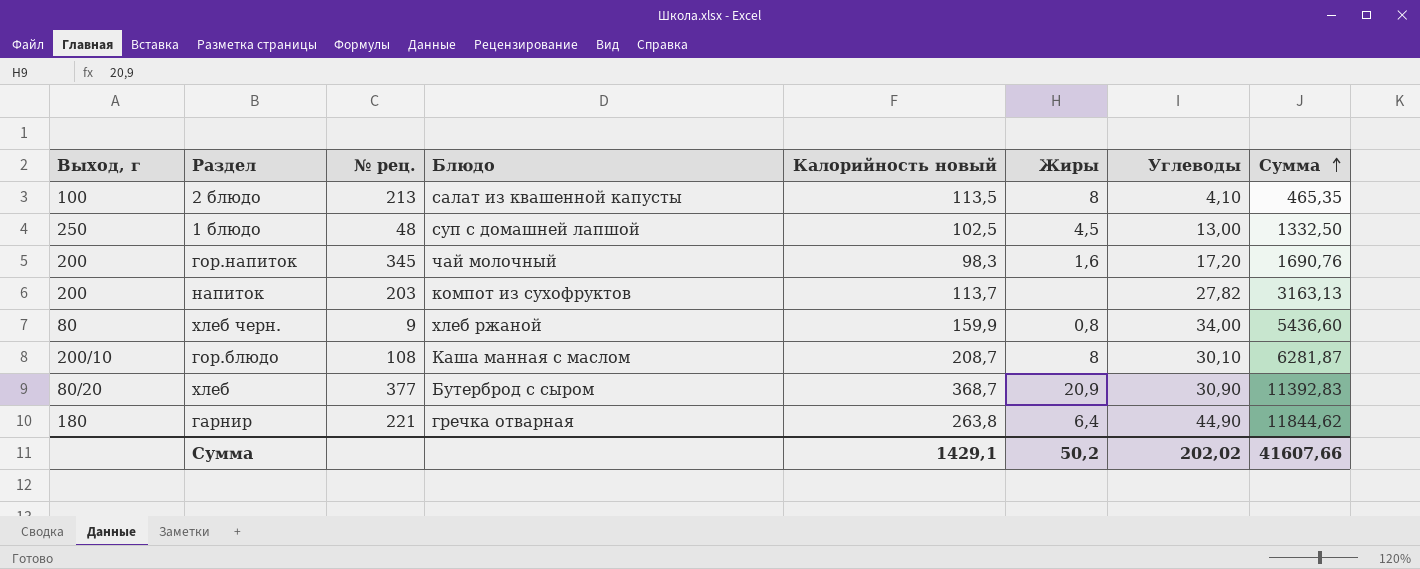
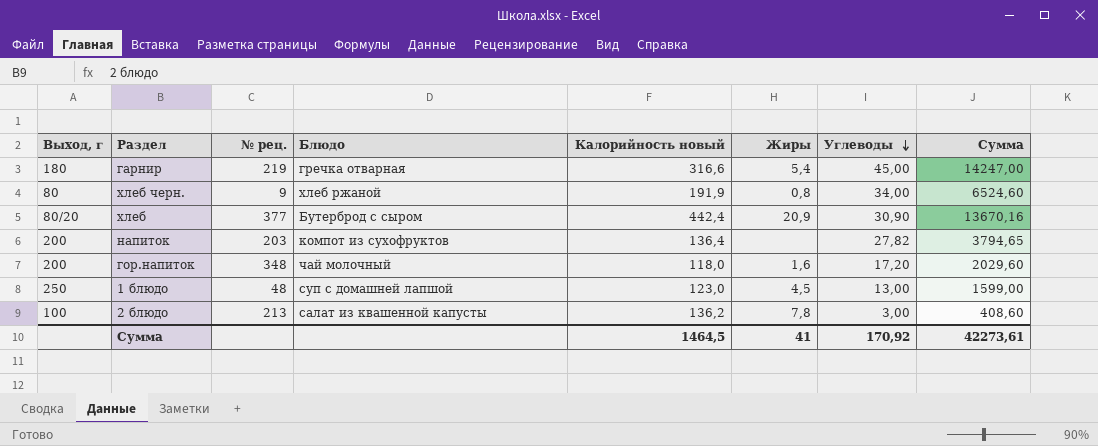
row order: Сумма ascending -> Углеводы descending
row гор.блюдо: 200/10 | 108 | Каша манная с маслом | 208,7 | 8 | 30,10 | 6281,87 -> none
гарнир | № рец.: 221 -> 219
гарнир | Калорийность новый: 263,8 -> 316,6
гарнир | Жиры: 6,4 -> 5,4
гарнир | Углеводы: 44,90 -> 45,00
гарнир | Сумма: 11844,62 -> 14247,00
хлеб черн. | Калорийность новый: 159,9 -> 191,9
хлеб черн. | Сумма: 5436,60 -> 6524,60
хлеб | Калорийность новый: 368,7 -> 442,4
хлеб | Сумма: 11392,83 -> 13670,16
напиток | Калорийность новый: 113,7 -> 136,4
напиток | Сумма: 3163,13 -> 3794,65
гор.напиток | № рец.: 345 -> 348
гор.напиток | Калорийность новый: 98,3 -> 118,0
гор.напиток | Сумма: 1690,76 -> 2029,60
1 блюдо | Калорийность новый: 102,5 -> 123,0
1 блюдо | Сумма: 1332,50 -> 1599,00
2 блюдо | Калорийность новый: 113,5 -> 136,2
2 блюдо | Жиры: 8 -> 7,8
2 блюдо | Углеводы: 4,10 -> 3,00
2 блюдо | Сумма: 465,35 -> 408,60
Сумма | Калорийность новый: 1429,1 -> 1464,5
Сумма | Жиры: 50,2 -> 41
Сумма | Углеводы: 202,02 -> 170,92
Сумма | Сумма: 41607,66 -> 42273,61

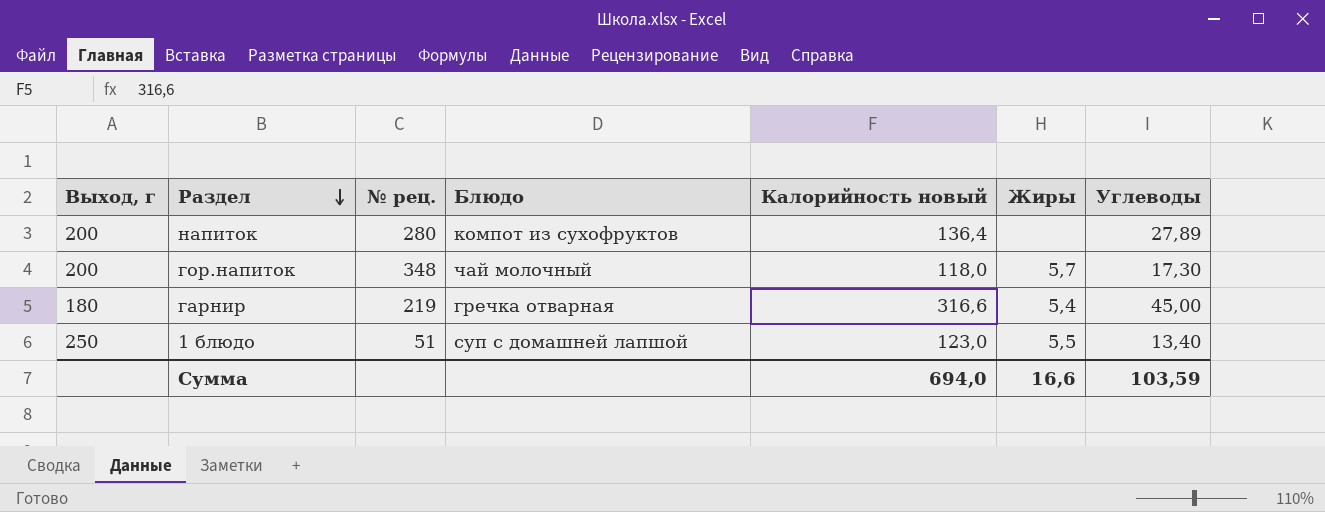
row order: Углеводы descending -> Раздел descending
column Сумма | formula: [Калорийность новый] * [Углеводы] -> none
row хлеб черн.: 80 | 9 | хлеб ржаной | 191,9 | 0,8 | 34,00 | 6524,60 -> none
row хлеб: 80/20 | 377 | Бутерброд с сыром | 442,4 | 20,9 | 30,90 | 13670,16 -> none
row 2 блюдо: 100 | 213 | салат из квашенной капусты | 136,2 | 7,8 | 3,00 | 408,60 -> none
напиток | № рец.: 203 -> 280
напиток | Углеводы: 27,82 -> 27,89
гор.напиток | Жиры: 1,6 -> 5,7
гор.напиток | Углеводы: 17,20 -> 17,30
1 блюдо | № рец.: 48 -> 51
1 блюдо | Жиры: 4,5 -> 5,5
1 блюдо | Углеводы: 13,00 -> 13,40
Сумма | Калорийность новый: 1464,5 -> 694,0
Сумма | Жиры: 41 -> 16,6
Сумма | Углеводы: 170,92 -> 103,59

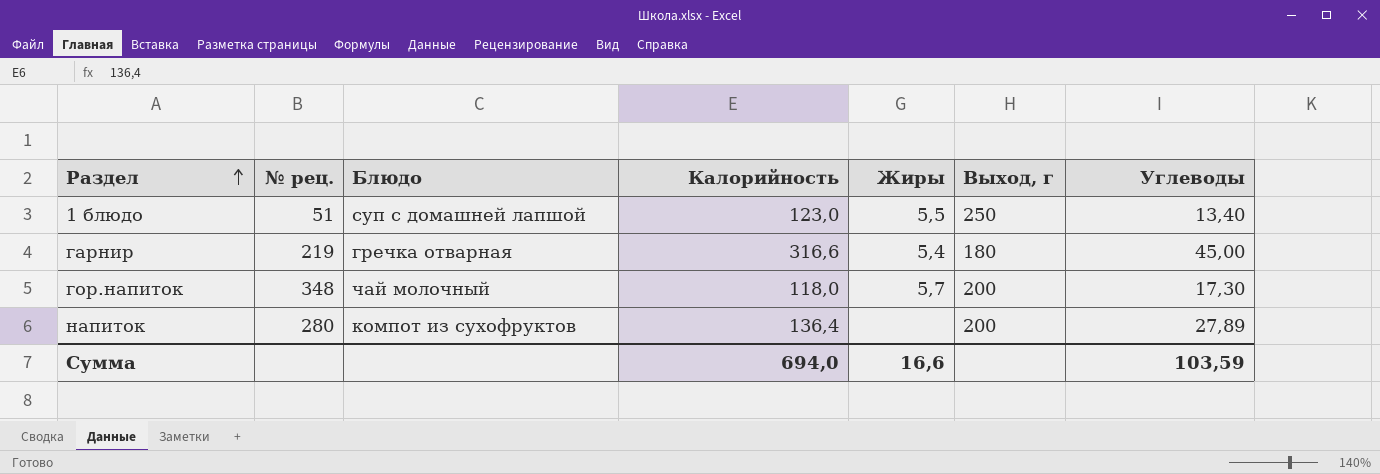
row order: Раздел descending -> Раздел ascending
column name: Калорийность новый -> Калорийность
column Выход, г | position: 1 -> 6

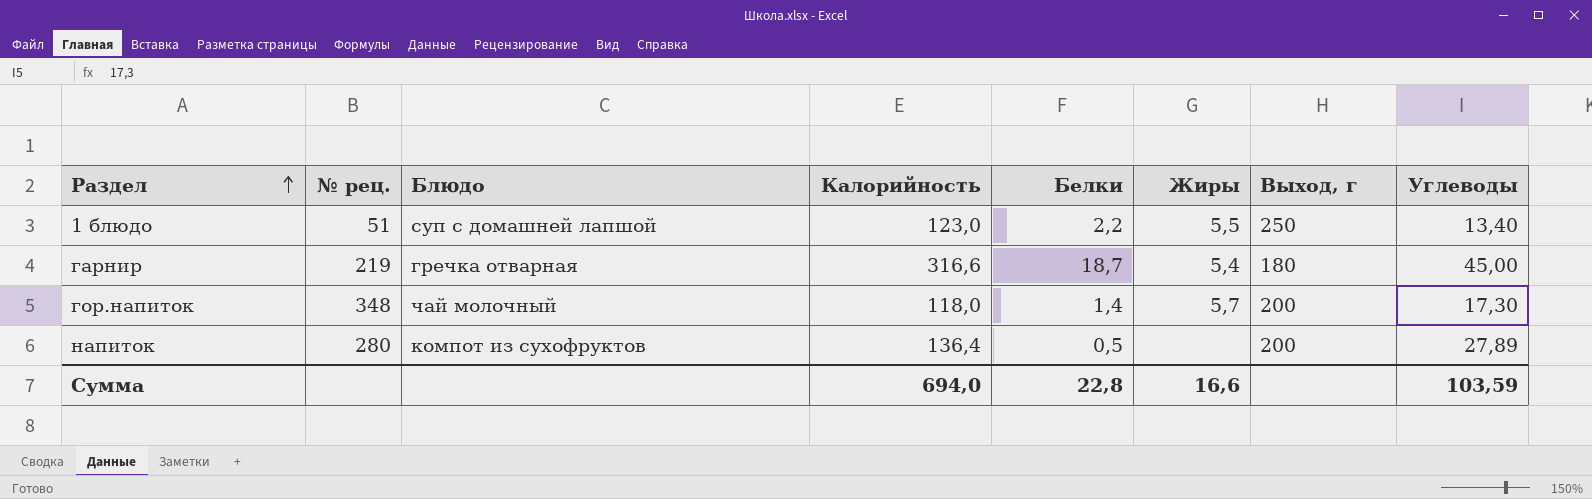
column Белки | position: none -> 5

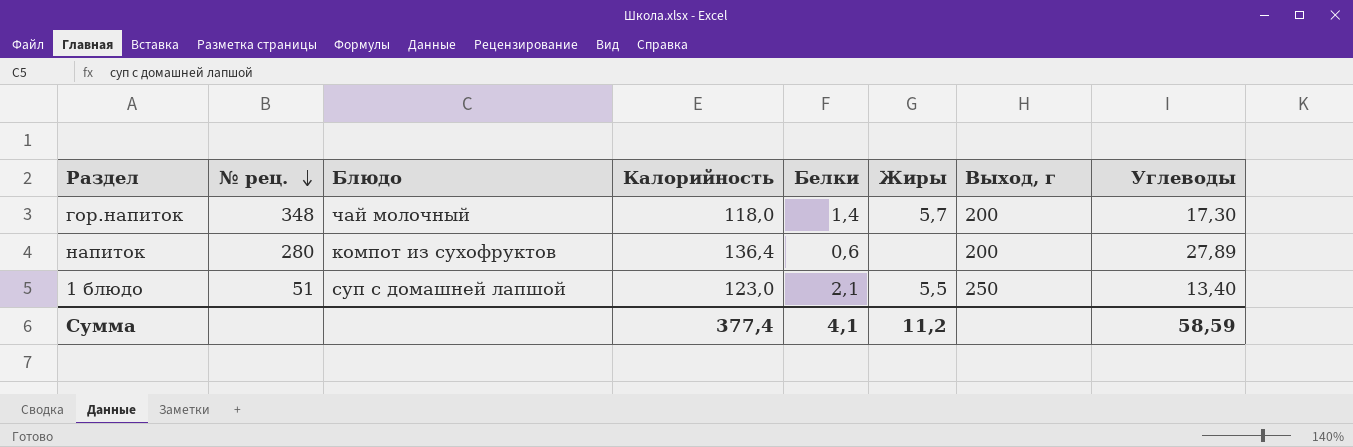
row order: Раздел ascending -> № рец. descending
row гарнир: 219 | гречка отварная | 316,6 | 18,7 | 5,4 | 180 | 45,00 -> none
напиток | Белки: 0,5 -> 0,6
1 блюдо | Белки: 2,2 -> 2,1
Сумма | Калорийность: 694,0 -> 377,4
Сумма | Белки: 22,8 -> 4,1
Сумма | Жиры: 16,6 -> 11,2
Сумма | Углеводы: 103,59 -> 58,59

